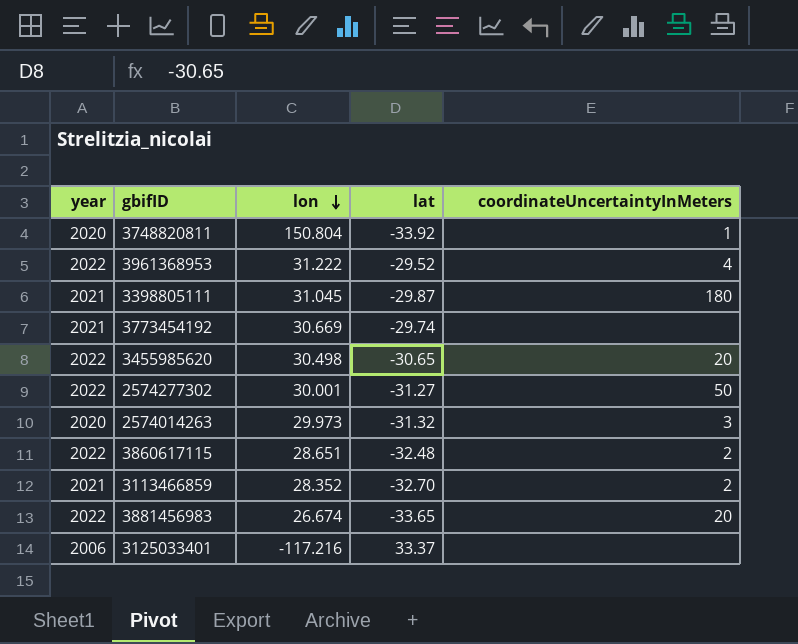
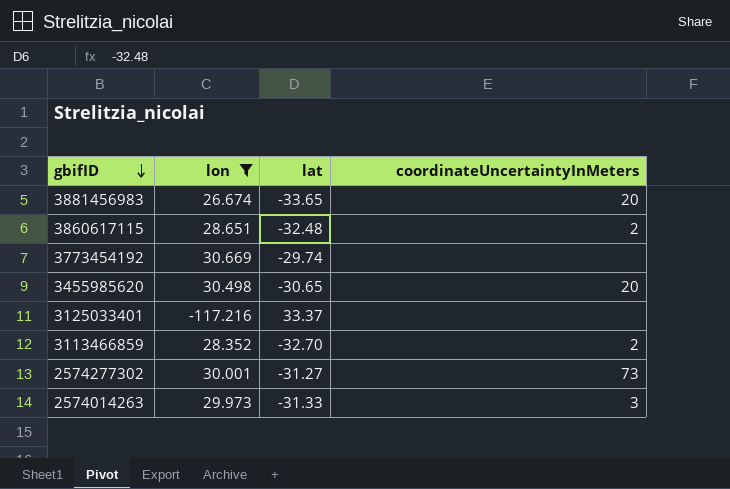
filter: none -> lon <= 30.669
row order: lon descending -> gbifID descending
column year | position: 1 -> none
2574277302 | coordinateUncertaintyInMeters: 50 -> 73
2574014263 | lat: -31.32 -> -31.33

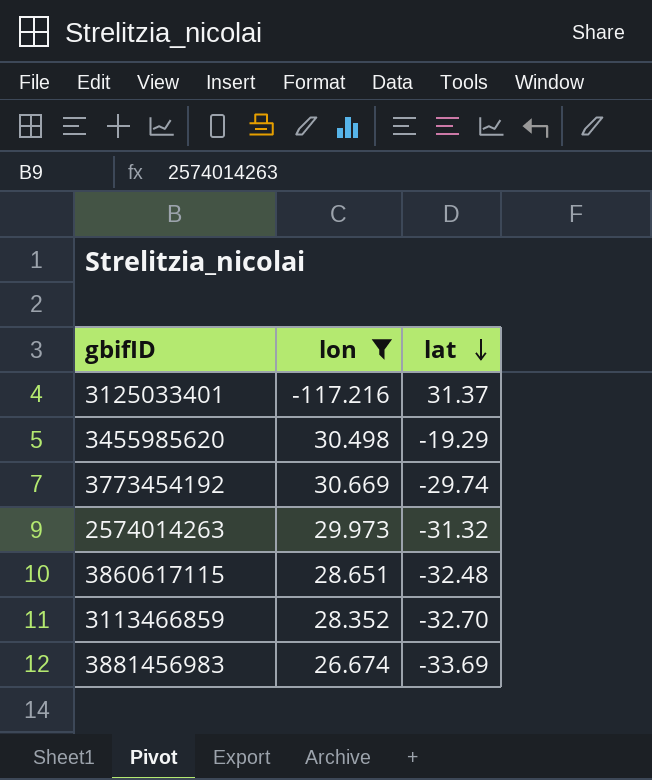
row order: gbifID descending -> lat descending
column coordinateUncertaintyInMeters | position: 4 -> none
row 2574277302: 30.001 | -31.27 | 73 -> none
3125033401 | lat: 33.37 -> 31.37
3455985620 | lat: -30.65 -> -19.29
2574014263 | lat: -31.33 -> -31.32
3881456983 | lat: -33.65 -> -33.69

